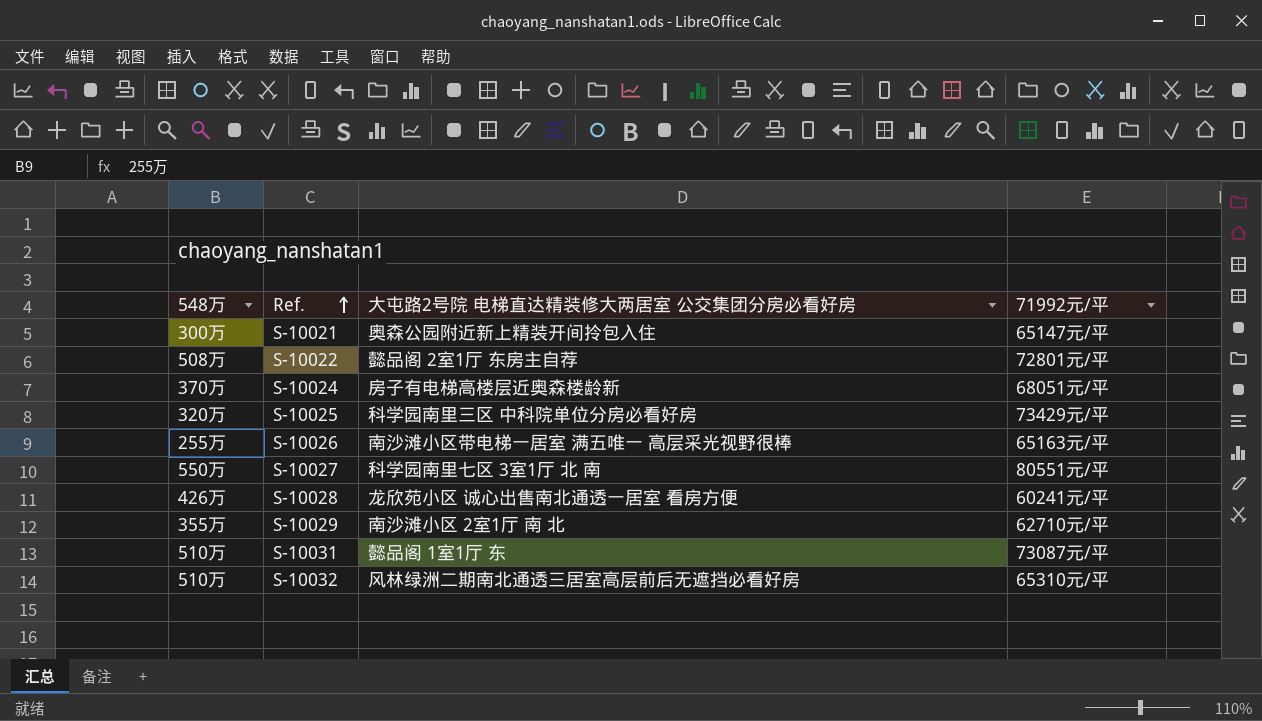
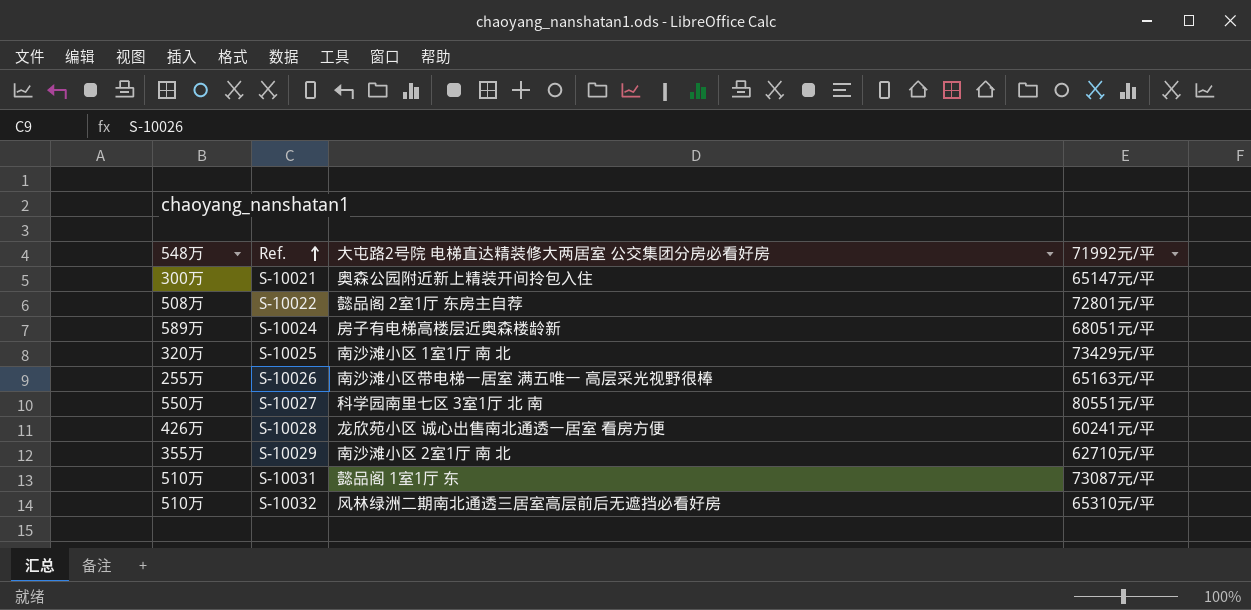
S-10024 | 548万: 370万 -> 589万
S-10025 | 大屯路2号院 电梯直达精装修大两居室 公交集团分房必看好房: 科学园南里三区 中科院单位分房必看好房 -> 南沙滩小区 1室1厅 南 北

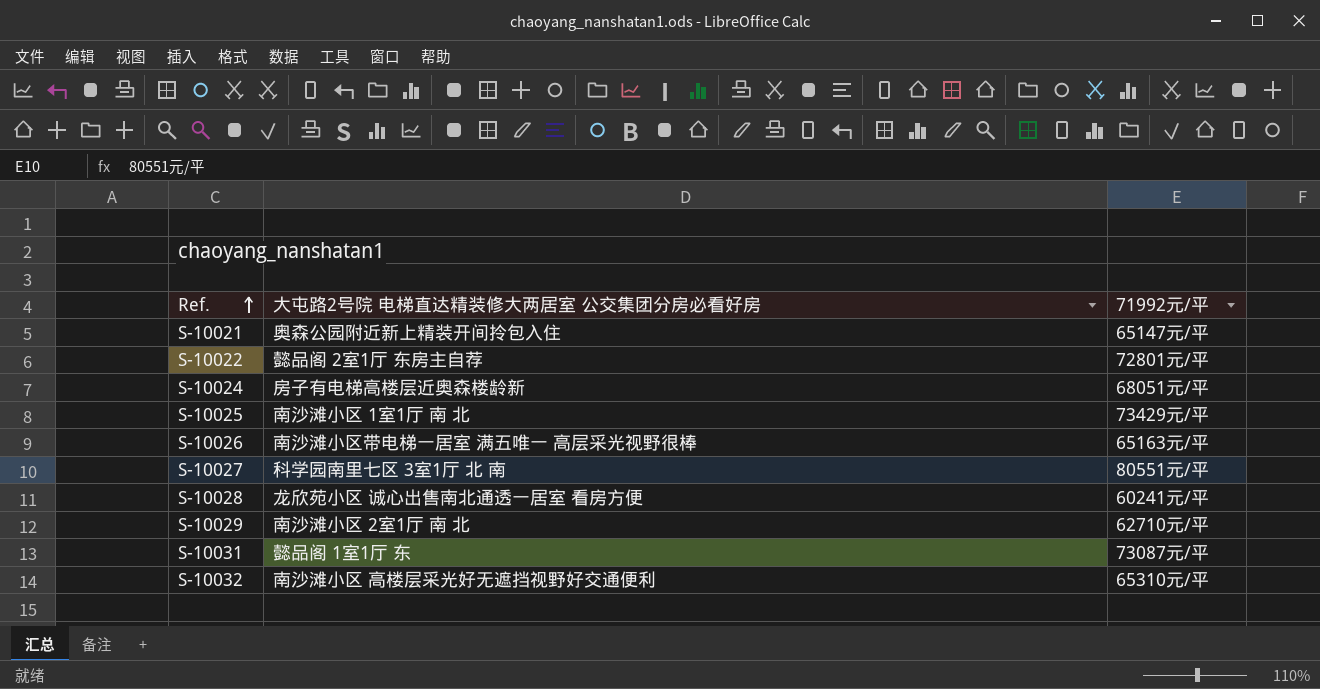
column 548万 | position: 1 -> none
S-10032 | 大屯路2号院 电梯直达精装修大两居室 公交集团分房必看好房: 风林绿洲二期南北通透三居室高层前后无遮挡必看好房 -> 南沙滩小区 高楼层采光好无遮挡视野好交通便利

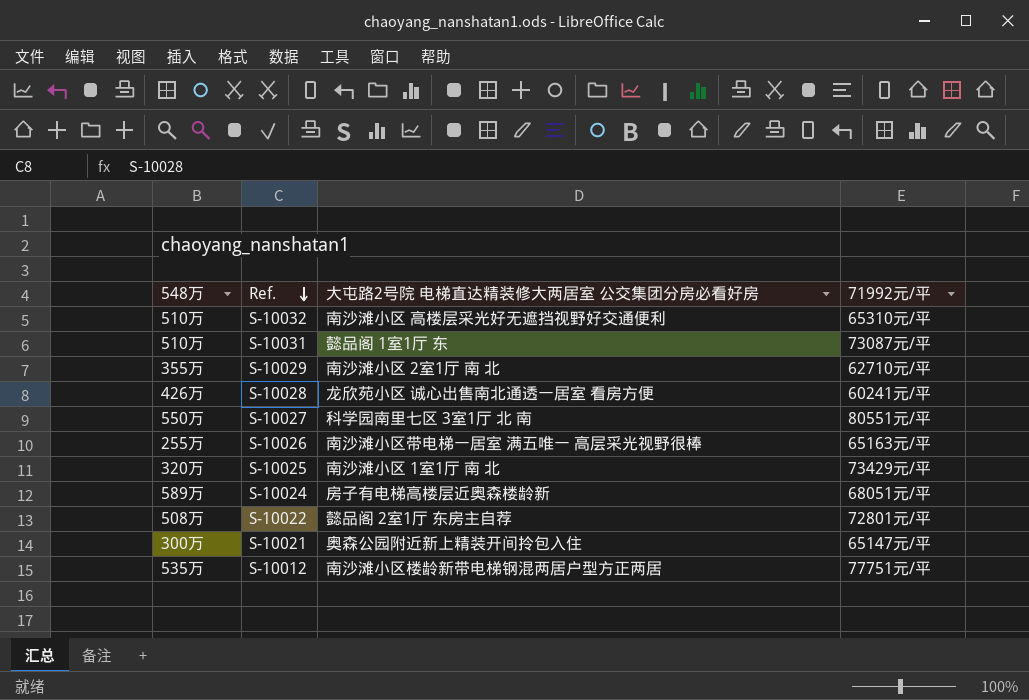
row order: Ref. ascending -> Ref. descending
column 548万 | position: none -> 1
row S-10012: none -> 535万 | 南沙滩小区楼龄新带电梯钢混两居户型方正两居 | 77751元/平

